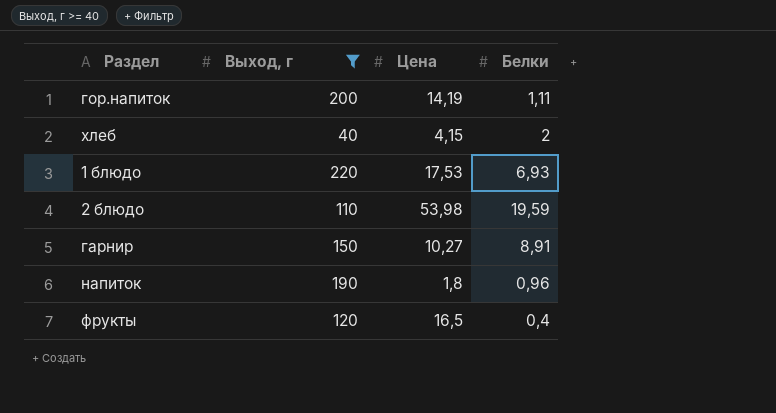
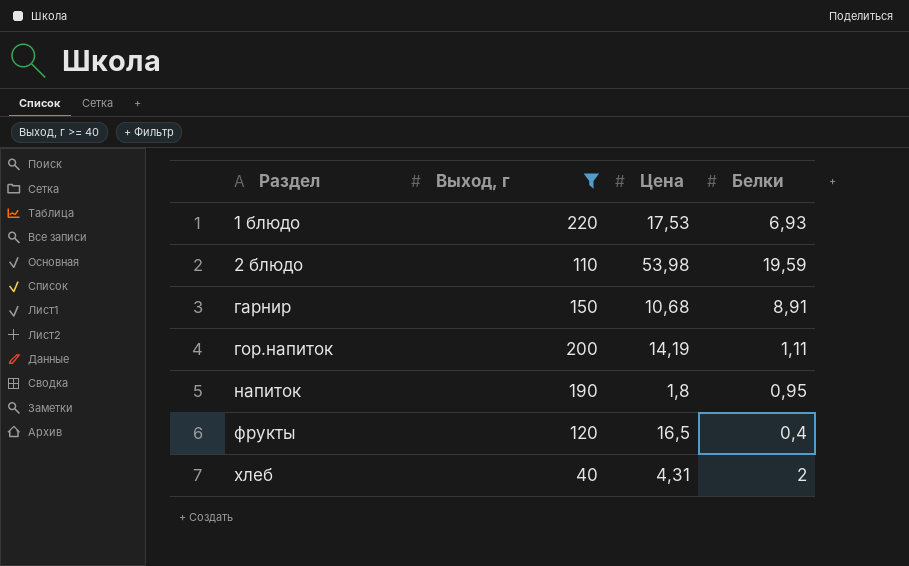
row order: none -> Раздел ascending
гарнир | Цена: 10,27 -> 10,68
напиток | Белки: 0,96 -> 0,95
хлеб | Цена: 4,15 -> 4,31

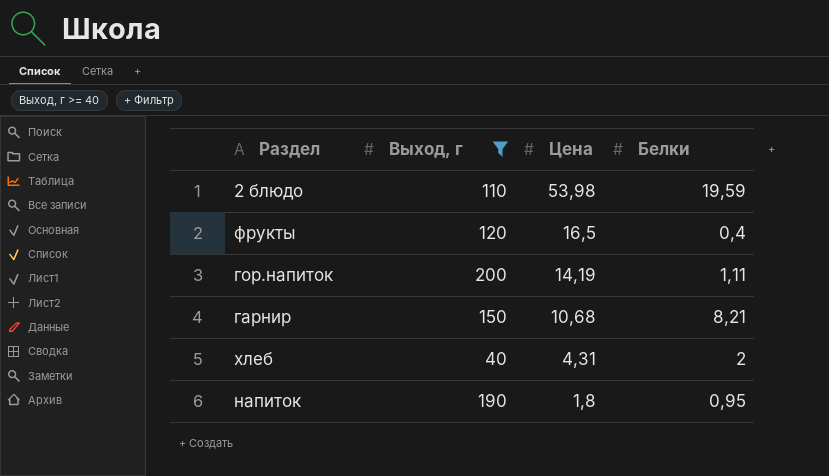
row order: Раздел ascending -> Цена descending
row 1 блюдо: 220 | 17,53 | 6,93 -> none
гарнир | Белки: 8,91 -> 8,21

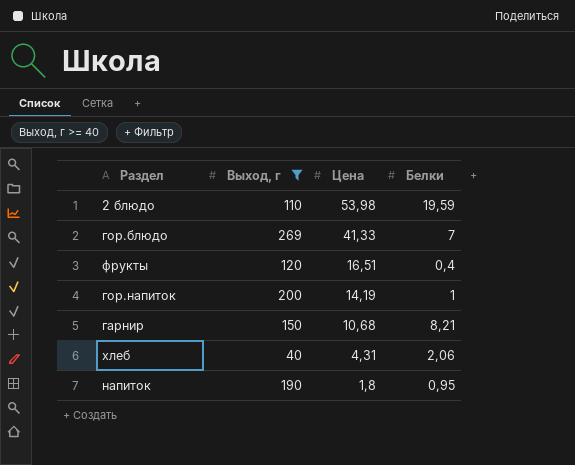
row гор.блюдо: none -> 269 | 41,33 | 7
фрукты | Цена: 16,5 -> 16,51
гор.напиток | Белки: 1,11 -> 1
хлеб | Белки: 2 -> 2,06

